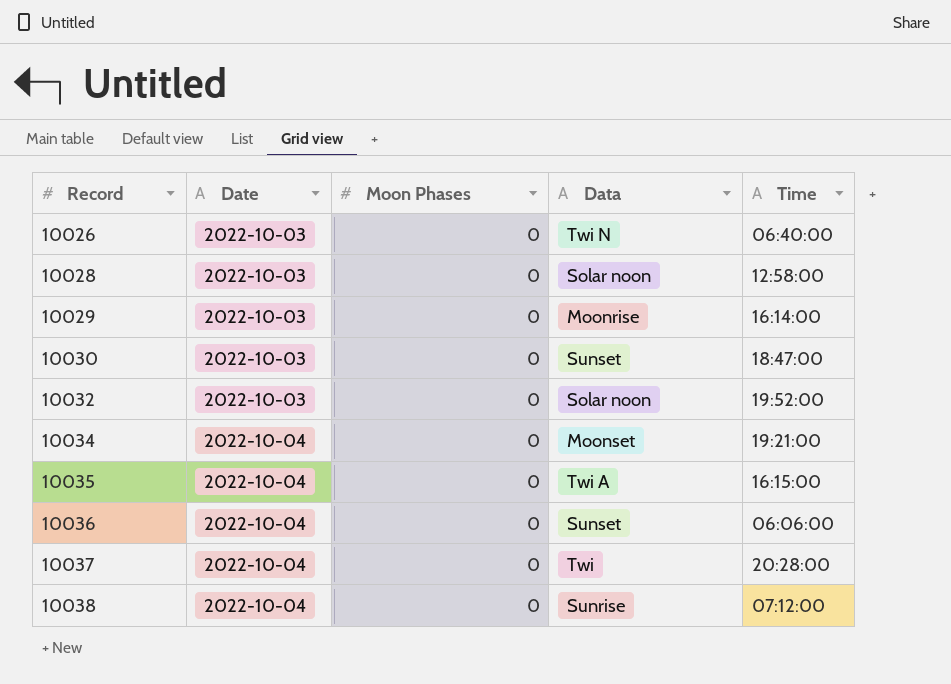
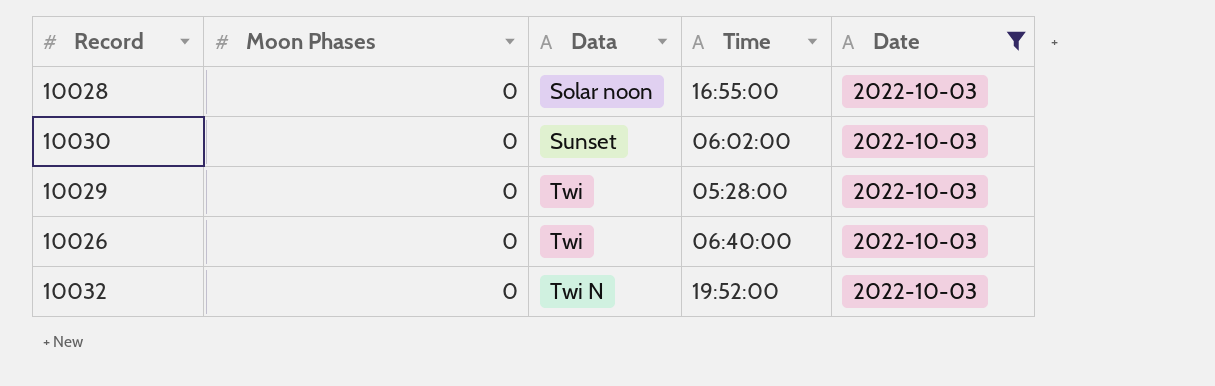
filter: none -> Date = 2022-10-03
row order: Record ascending -> Data ascending
column Date | position: 2 -> 5
10028 | Time: 12:58:00 -> 16:55:00
10030 | Time: 18:47:00 -> 06:02:00
10029 | Data: Moonrise -> Twi
10029 | Time: 16:14:00 -> 05:28:00
10026 | Data: Twi N -> Twi
10032 | Data: Solar noon -> Twi N

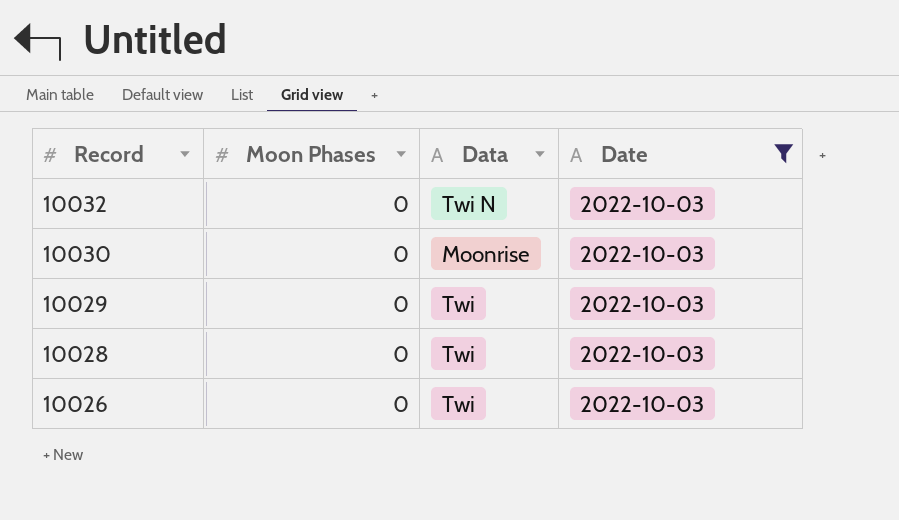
row order: Data ascending -> Record descending
column Time | position: 4 -> none
10030 | Data: Sunset -> Moonrise
10028 | Data: Solar noon -> Twi

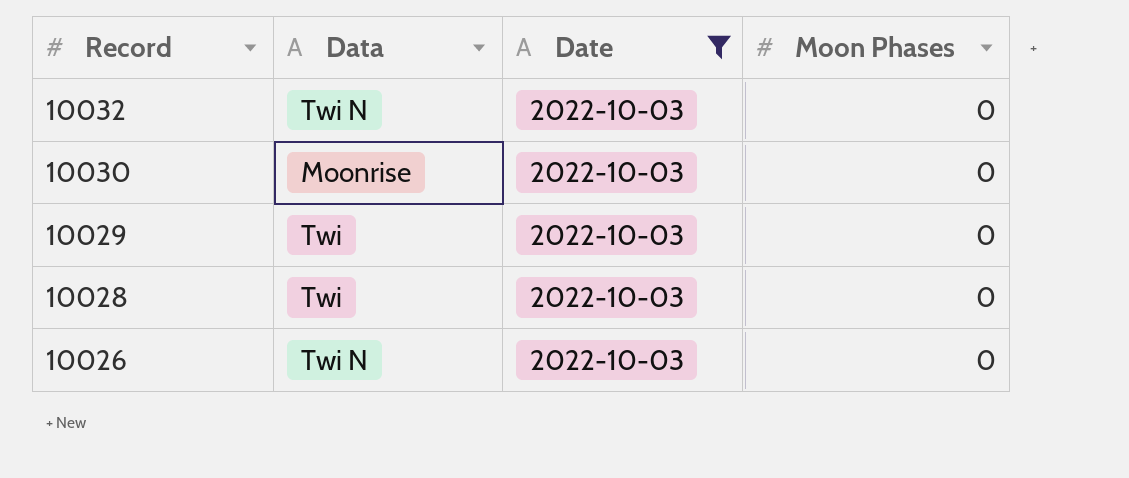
column Moon Phases | position: 2 -> 4
10026 | Data: Twi -> Twi N

